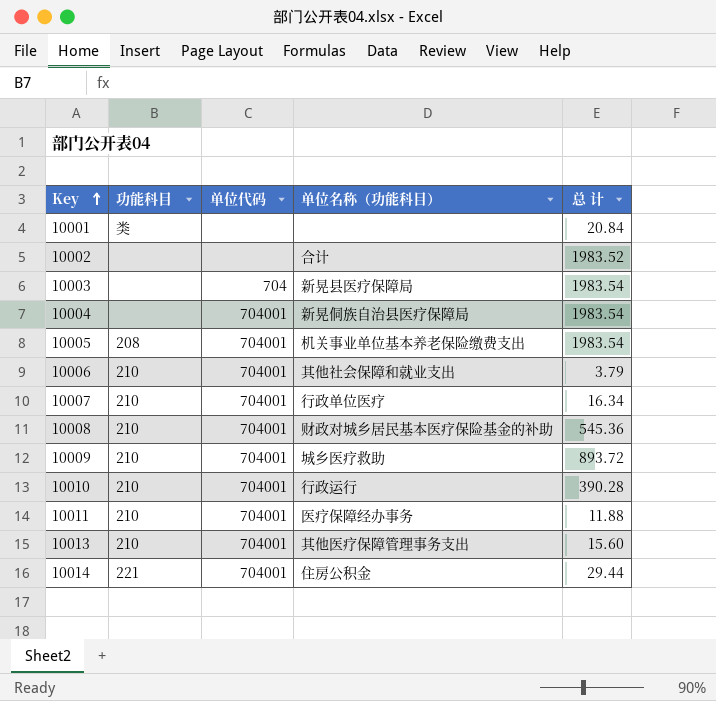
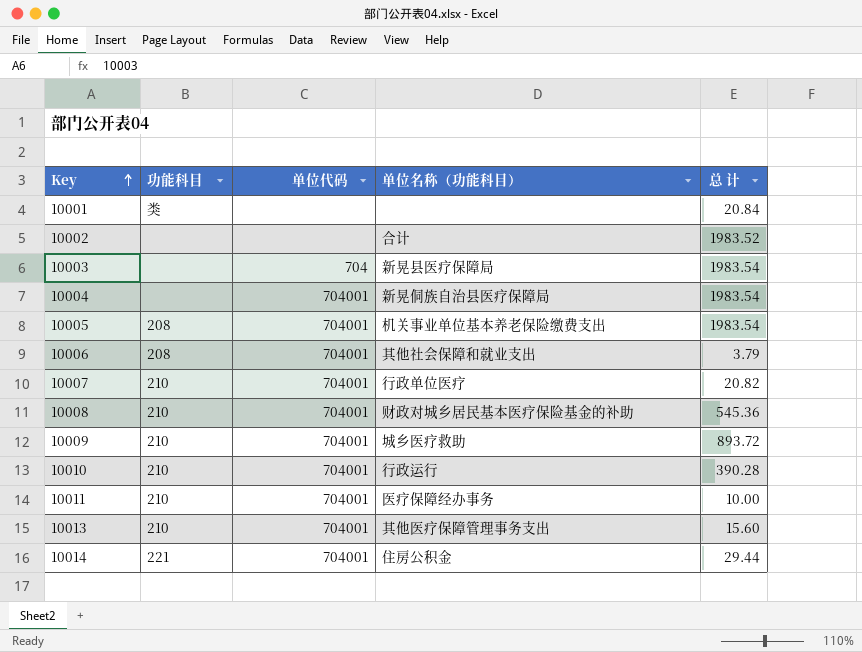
10006 | 功能科目: 210 -> 208
10007 | 总 计: 16.34 -> 20.82
10011 | 总 计: 11.88 -> 10.00

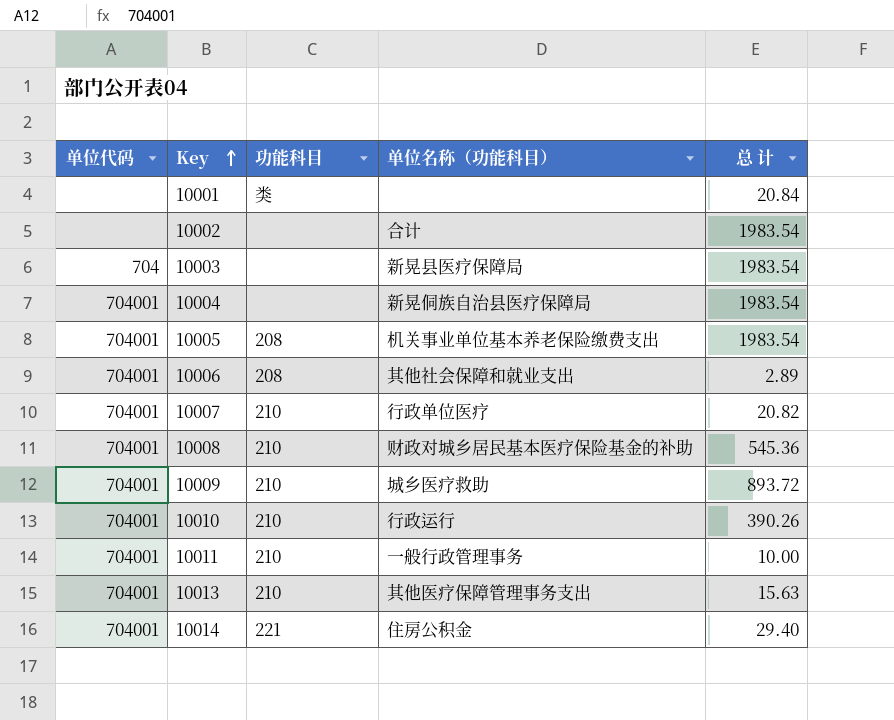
column 单位代码 | position: 3 -> 1
10002 | 总 计: 1983.52 -> 1983.54
10006 | 总 计: 3.79 -> 2.89
10010 | 总 计: 390.28 -> 390.26
10011 | 单位名称（功能科目）: 医疗保障经办事务 -> 一般行政管理事务
10013 | 总 计: 15.60 -> 15.63
10014 | 总 计: 29.44 -> 29.40

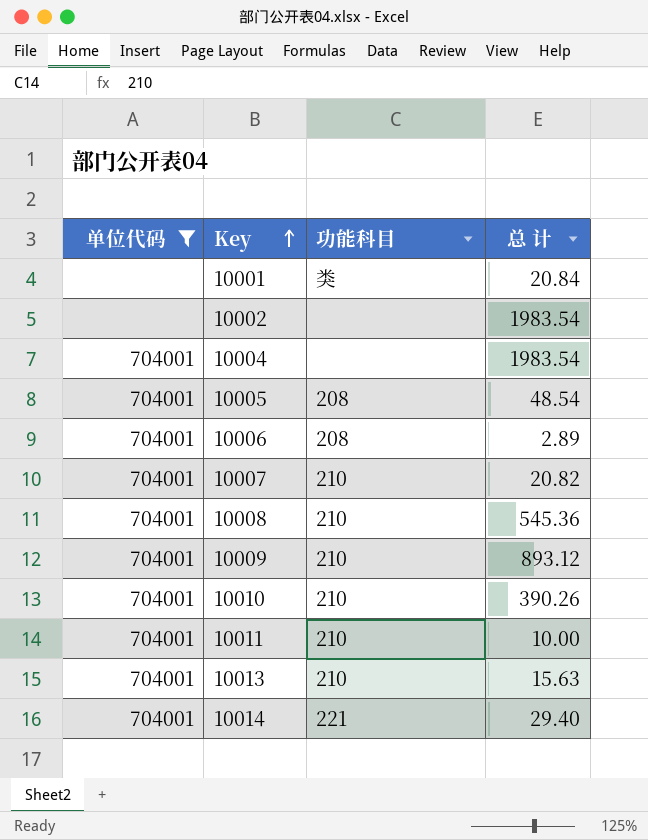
filter: none -> 单位代码 != 704
column 单位名称（功能科目） | position: 4 -> none
10005 | 总 计: 1983.54 -> 48.54
10009 | 总 计: 893.72 -> 893.12

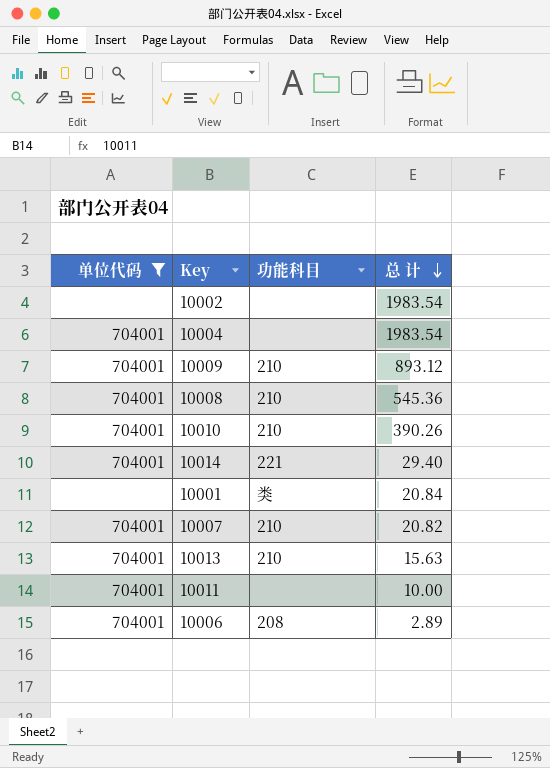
row order: Key ascending -> 总 计 descending
row 10005: 704001 | 208 | 48.54 -> none
10011 | 功能科目: 210 -> none

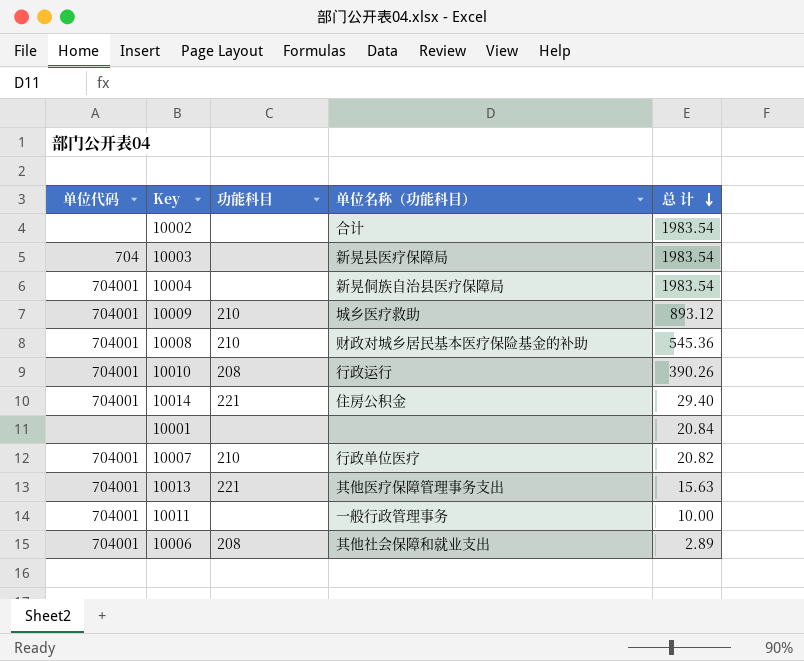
filter: 单位代码 != 704 -> none
column 单位名称（功能科目） | position: none -> 4
10010 | 功能科目: 210 -> 208
10001 | 功能科目: 类 -> none
10013 | 功能科目: 210 -> 221

